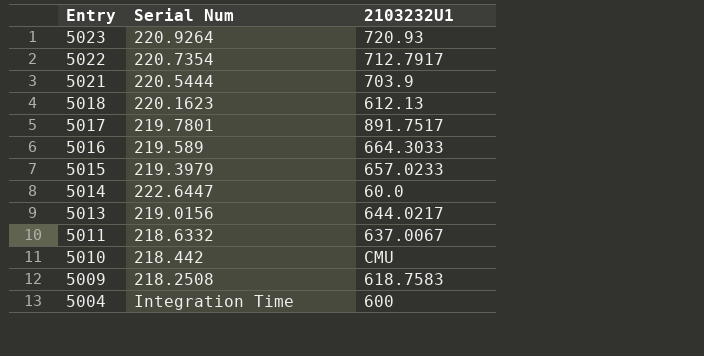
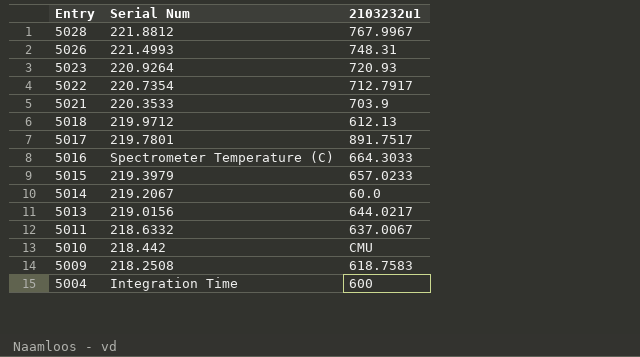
column name: 2103232U1 -> 2103232u1
row 5028: none -> 221.8812 | 767.9967
row 5026: none -> 221.4993 | 748.31
5021 | Serial Num: 220.5444 -> 220.3533
5018 | Serial Num: 220.1623 -> 219.9712
5016 | Serial Num: 219.589 -> Spectrometer Temperature (C)
5014 | Serial Num: 222.6447 -> 219.2067

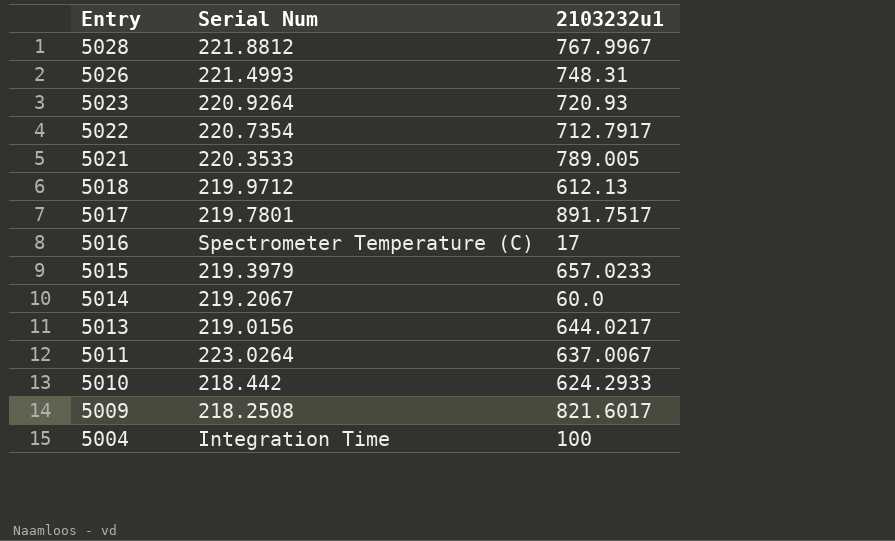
5021 | 2103232u1: 703.9 -> 789.005
5016 | 2103232u1: 664.3033 -> 17
5011 | Serial Num: 218.6332 -> 223.0264
5010 | 2103232u1: CMU -> 624.2933
5009 | 2103232u1: 618.7583 -> 821.6017
5004 | 2103232u1: 600 -> 100

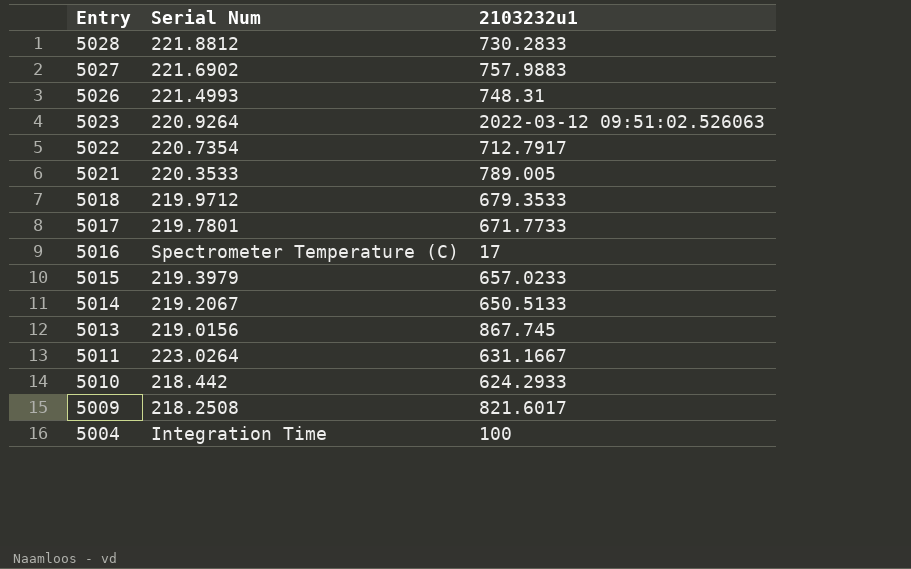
5028 | 2103232u1: 767.9967 -> 730.2833
row 5027: none -> 221.6902 | 757.9883
5023 | 2103232u1: 720.93 -> 2022-03-12 09:51:02.526063
5018 | 2103232u1: 612.13 -> 679.3533
5017 | 2103232u1: 891.7517 -> 671.7733
5014 | 2103232u1: 60.0 -> 650.5133
5013 | 2103232u1: 644.0217 -> 867.745
5011 | 2103232u1: 637.0067 -> 631.1667

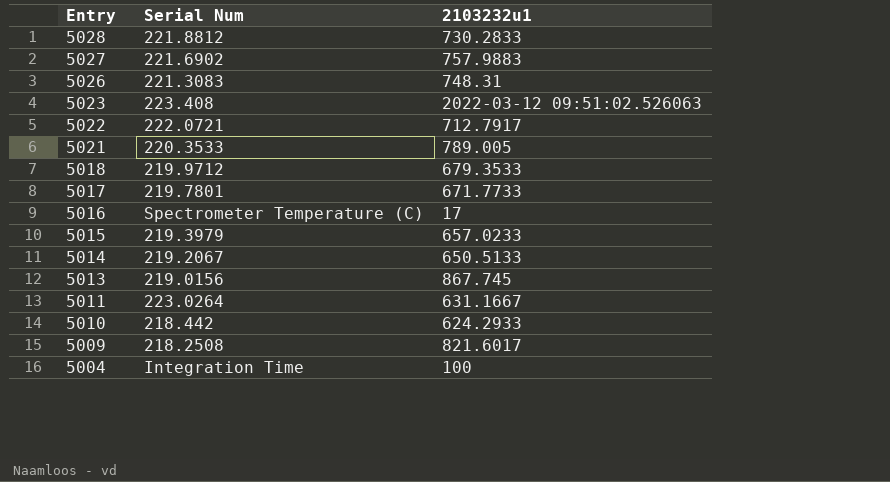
5026 | Serial Num: 221.4993 -> 221.3083
5023 | Serial Num: 220.9264 -> 223.408
5022 | Serial Num: 220.7354 -> 222.0721

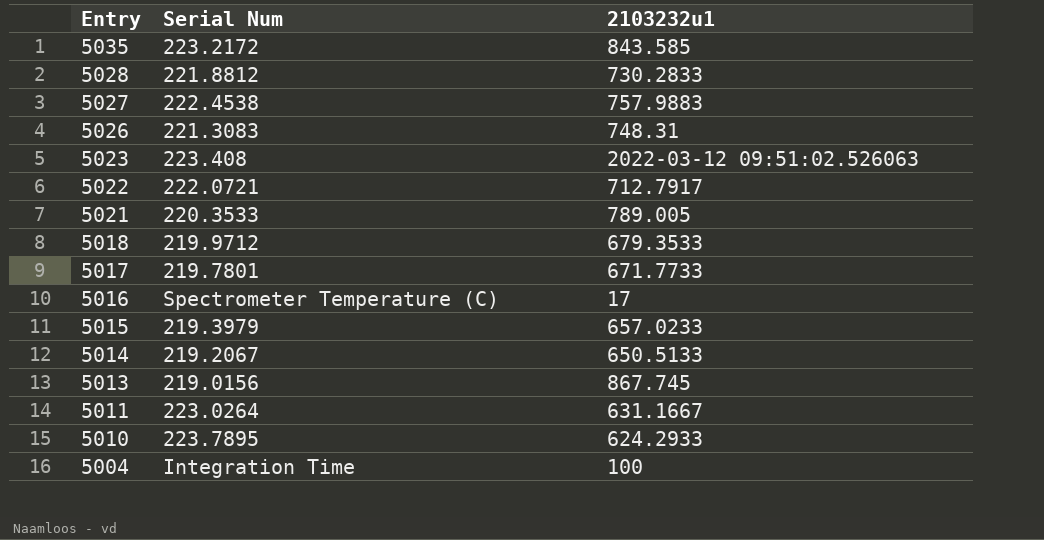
row 5009: 218.2508 | 821.6017 -> none
row 5035: none -> 223.2172 | 843.585
5027 | Serial Num: 221.6902 -> 222.4538
5010 | Serial Num: 218.442 -> 223.7895

